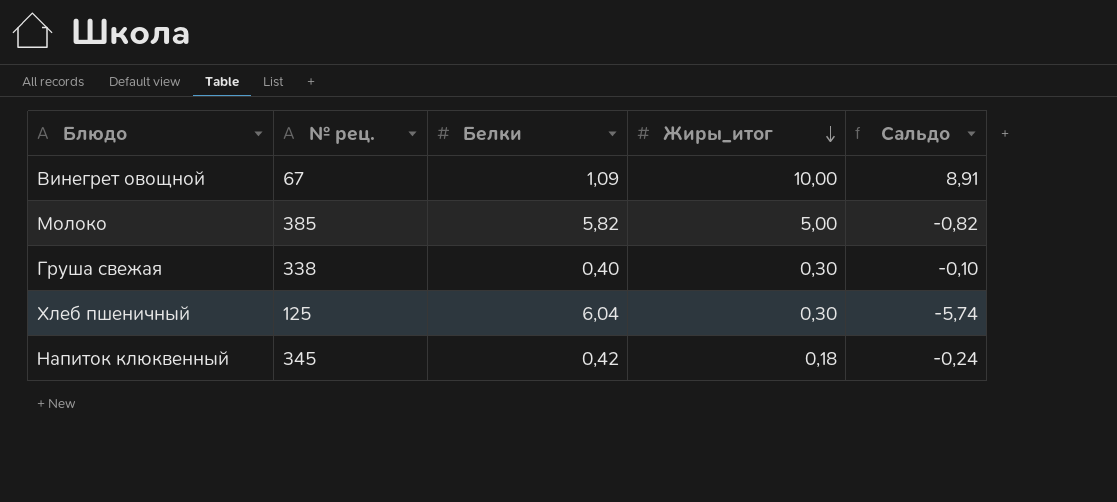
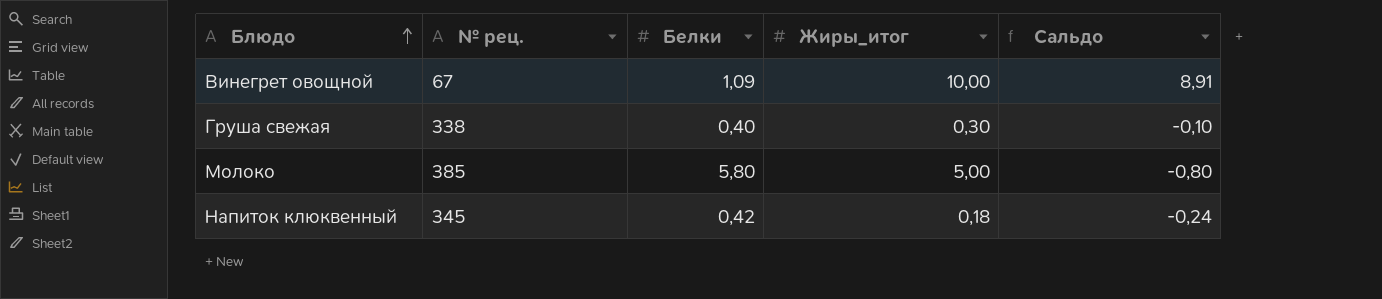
row order: Жиры_итог descending -> Блюдо ascending
row Хлеб пшеничный: 125 | 6,04 | 0,30 | -5,74 -> none
Молоко | Белки: 5,82 -> 5,80
Молоко | Сальдо: -0,82 -> -0,80

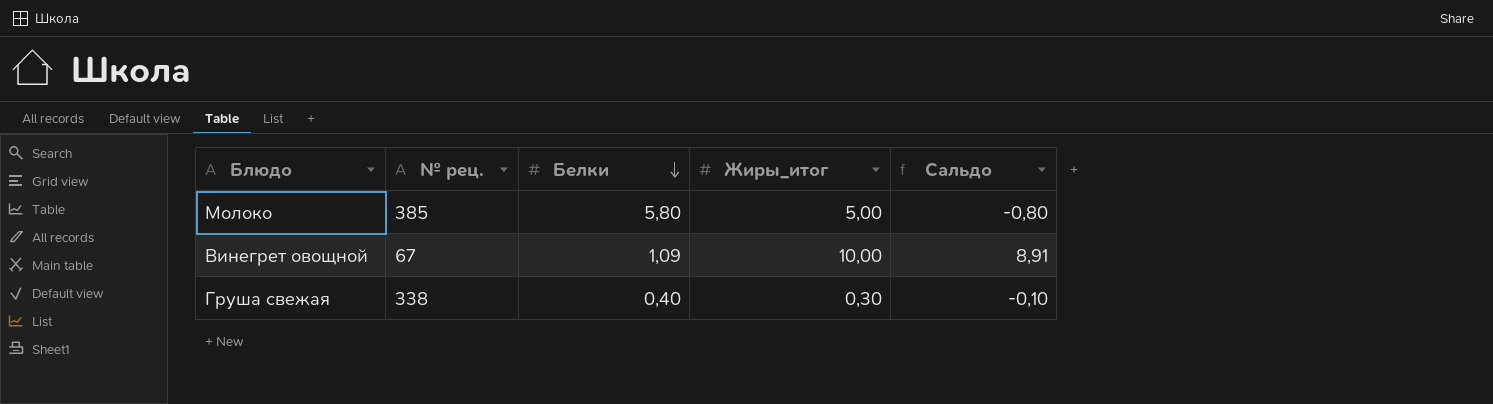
row order: Блюдо ascending -> Белки descending
row Напиток клюквенный: 345 | 0,42 | 0,18 | -0,24 -> none

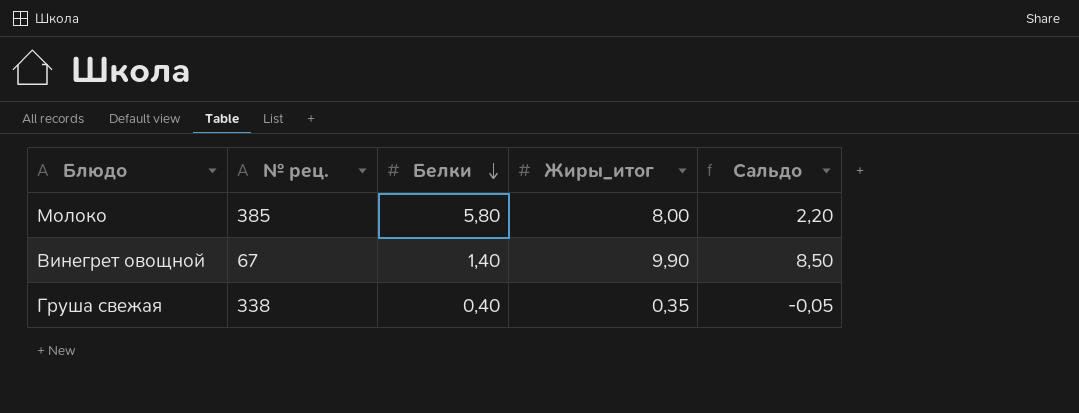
Молоко | Жиры_итог: 5,00 -> 8,00
Молоко | Сальдо: -0,80 -> 2,20
Винегрет овощной | Белки: 1,09 -> 1,40
Винегрет овощной | Жиры_итог: 10,00 -> 9,90
Винегрет овощной | Сальдо: 8,91 -> 8,50
Груша свежая | Жиры_итог: 0,30 -> 0,35
Груша свежая | Сальдо: -0,10 -> -0,05

